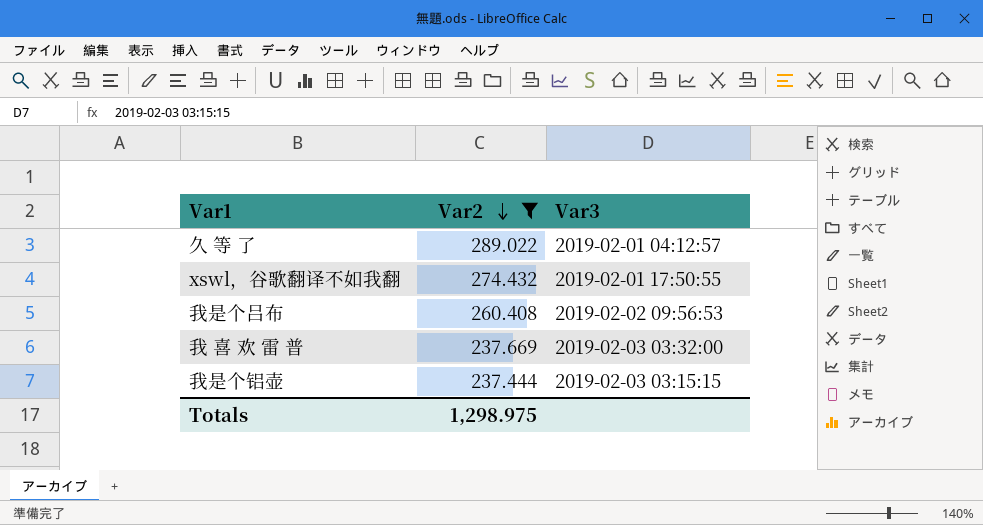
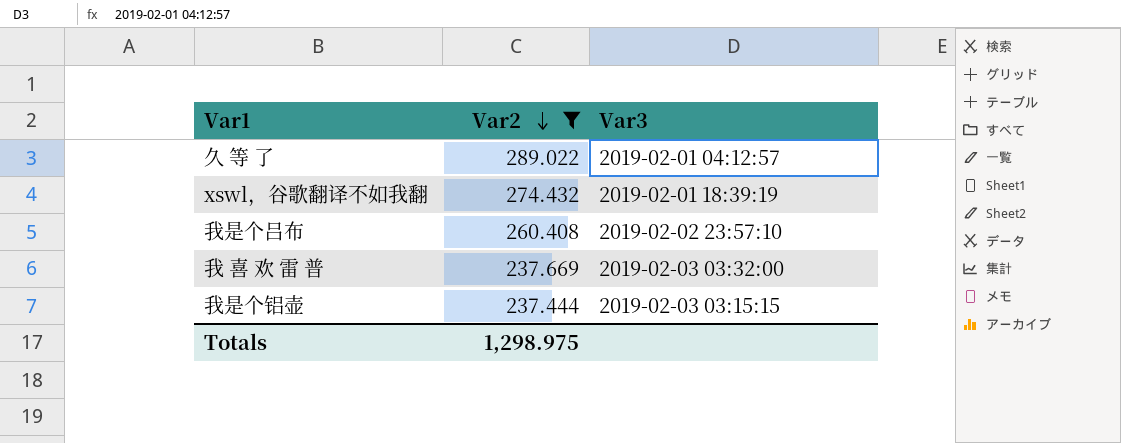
xswl，谷歌翻译不如我翻 | Var3: 2019-02-01 17:50:55 -> 2019-02-01 18:39:19
我是个吕布 | Var3: 2019-02-02 09:56:53 -> 2019-02-02 23:57:10

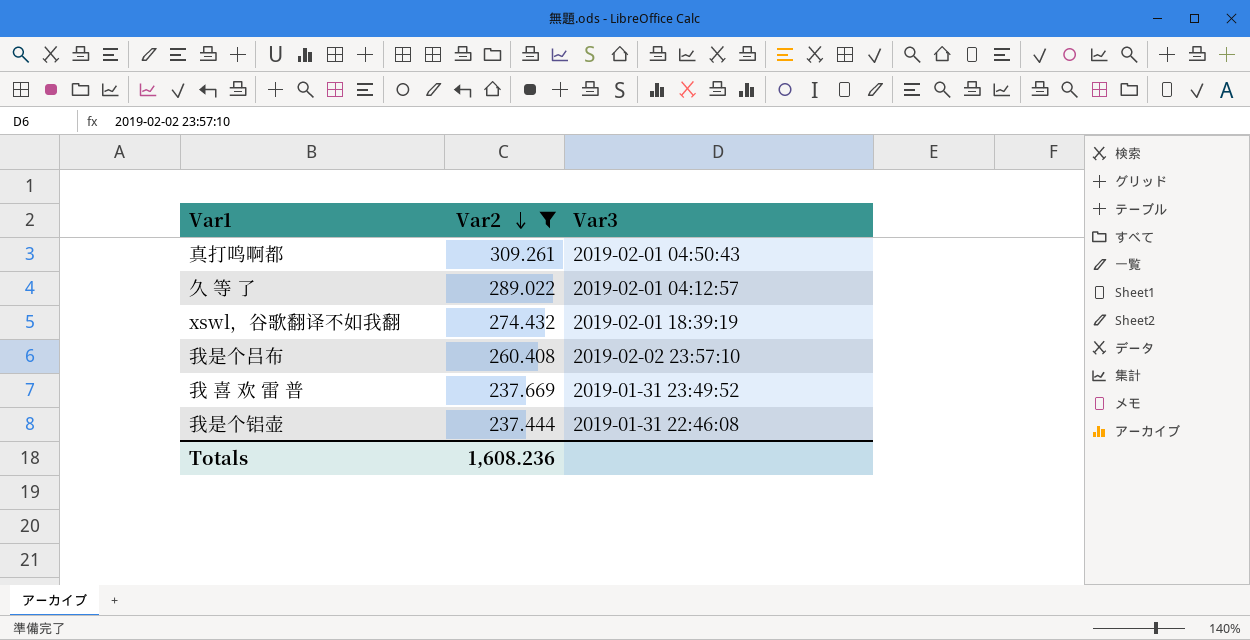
row 真打鸣啊都: none -> 309.261 | 2019-02-01 04:50:43
我 喜 欢 雷 普 | Var3: 2019-02-03 03:32:00 -> 2019-01-31 23:49:52
我是个铝壶 | Var3: 2019-02-03 03:15:15 -> 2019-01-31 22:46:08
Totals | Var2: 1,298.975 -> 1,608.236

